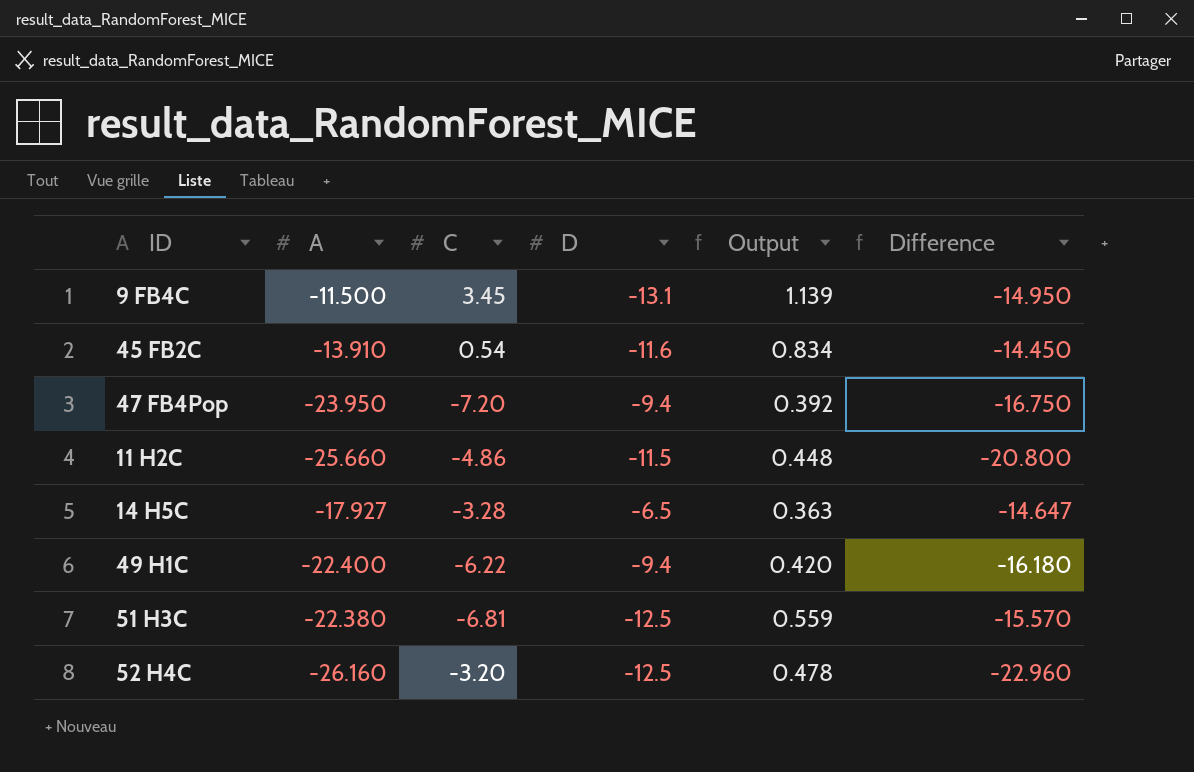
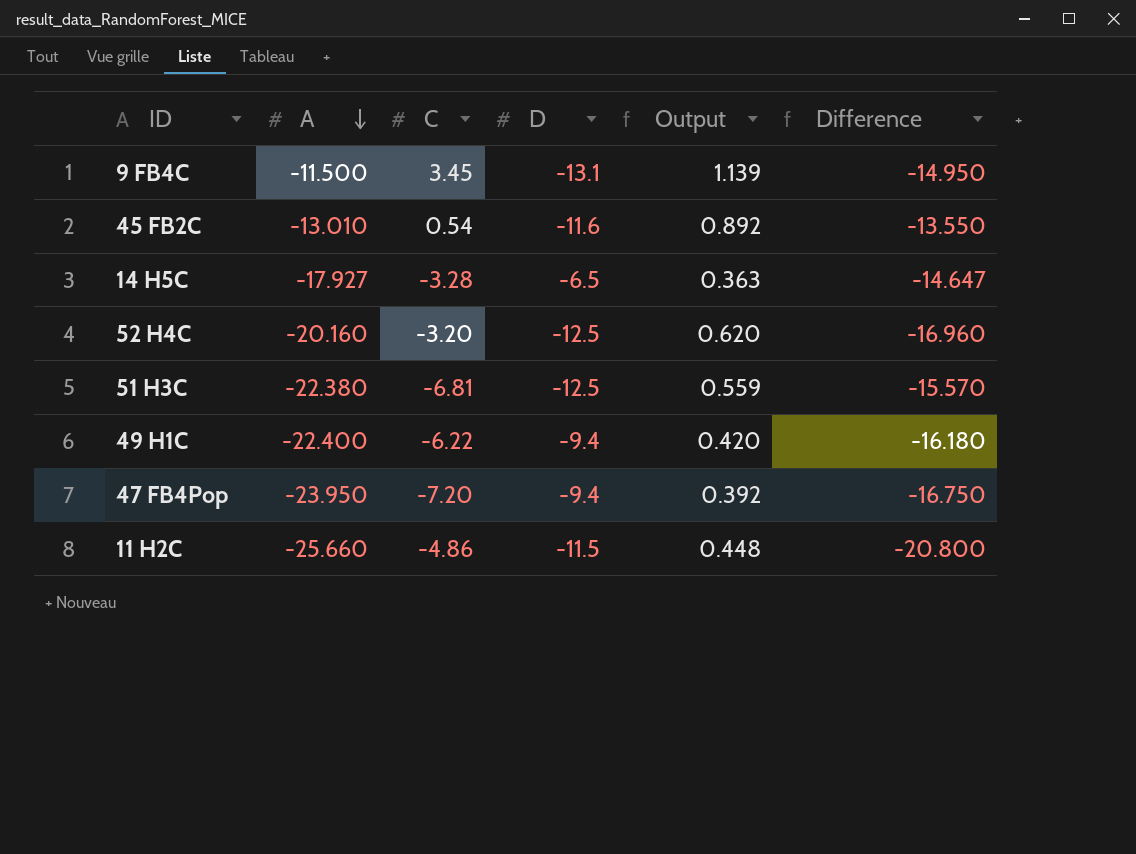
row order: none -> A descending
45 FB2C | A: -13.910 -> -13.010
45 FB2C | Output: 0.834 -> 0.892
45 FB2C | Difference: -14.450 -> -13.550
52 H4C | A: -26.160 -> -20.160
52 H4C | Output: 0.478 -> 0.620
52 H4C | Difference: -22.960 -> -16.960

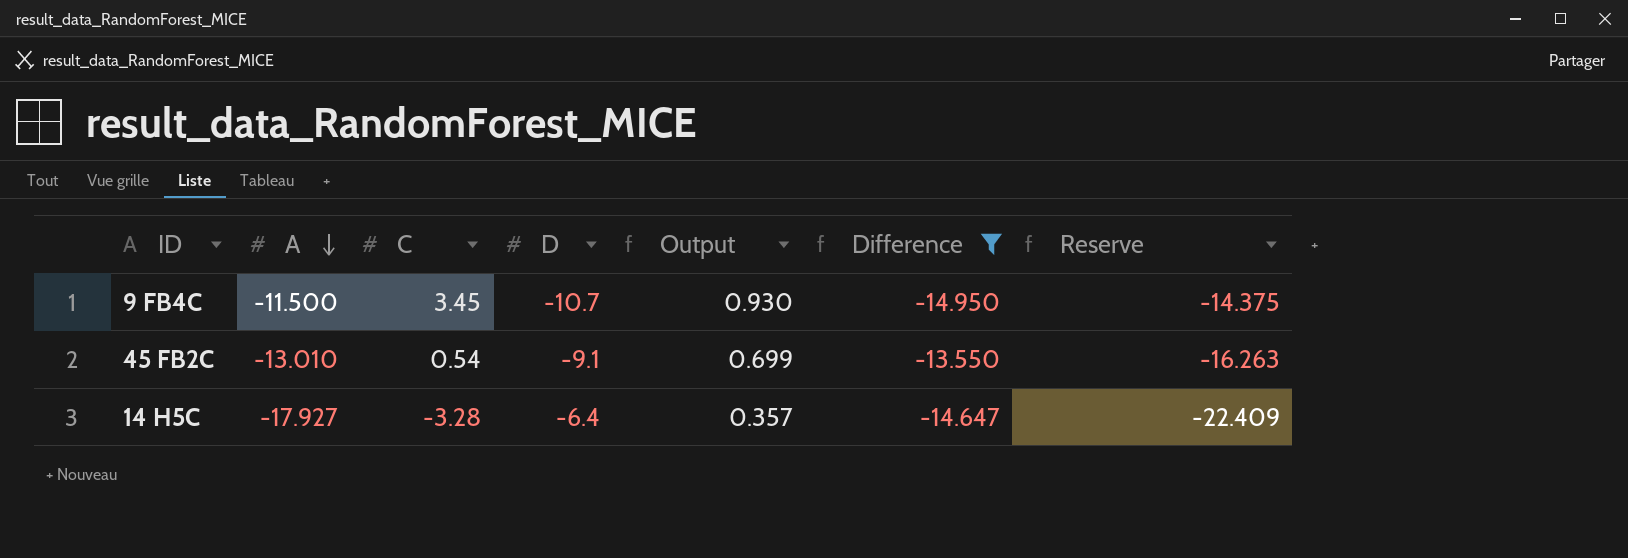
filter: none -> Difference >= -14.950
column Reserve | formula: none -> [A] * 1.25
9 FB4C | D: -13.1 -> -10.7
9 FB4C | Output: 1.139 -> 0.930
45 FB2C | D: -11.6 -> -9.1
45 FB2C | Output: 0.892 -> 0.699
14 H5C | D: -6.5 -> -6.4
14 H5C | Output: 0.363 -> 0.357

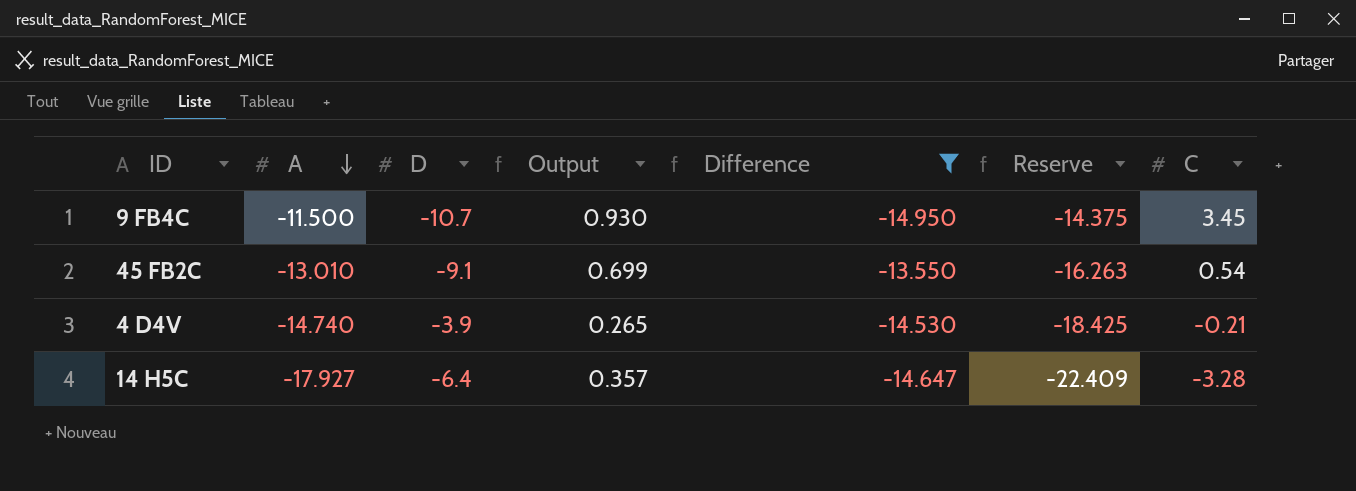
column C | position: 3 -> 7
row 4 D4V: none -> -14.740 | -3.9 | 0.265 | -14.530 | -18.425 | -0.21

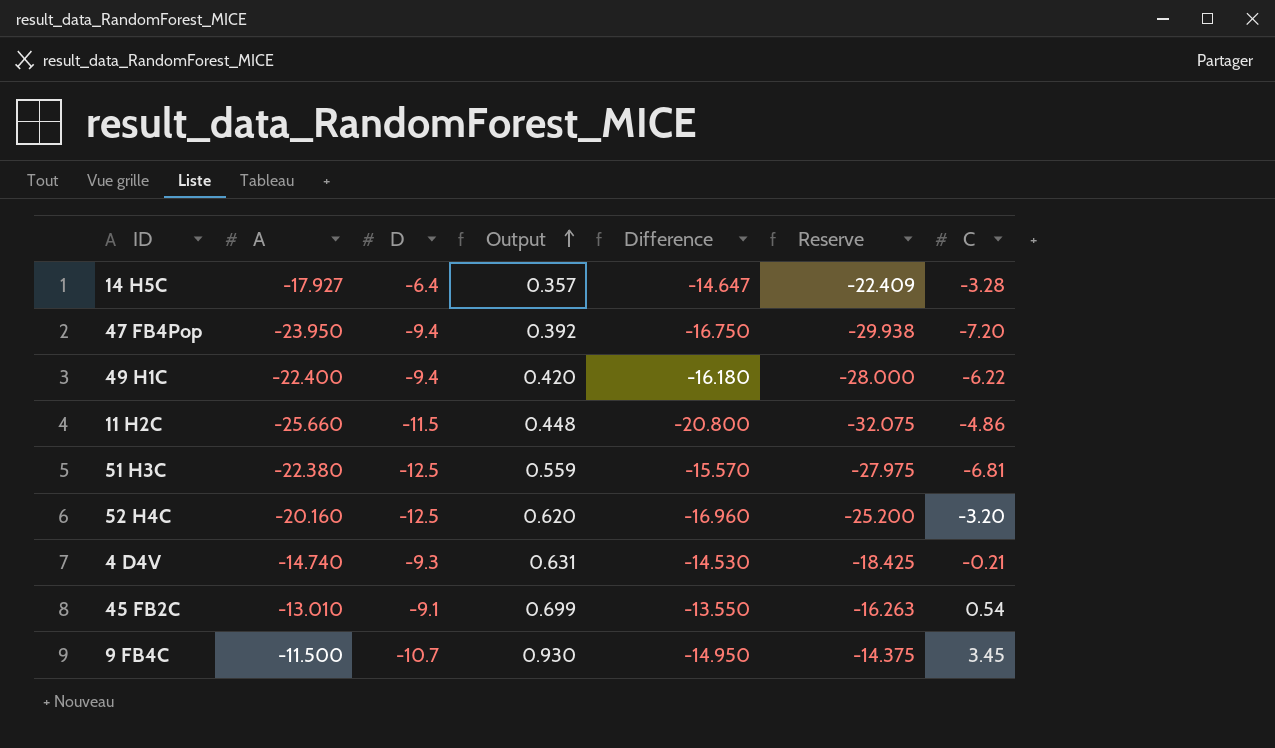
filter: Difference >= -14.950 -> none
row order: A descending -> Output ascending
4 D4V | D: -3.9 -> -9.3
4 D4V | Output: 0.265 -> 0.631

